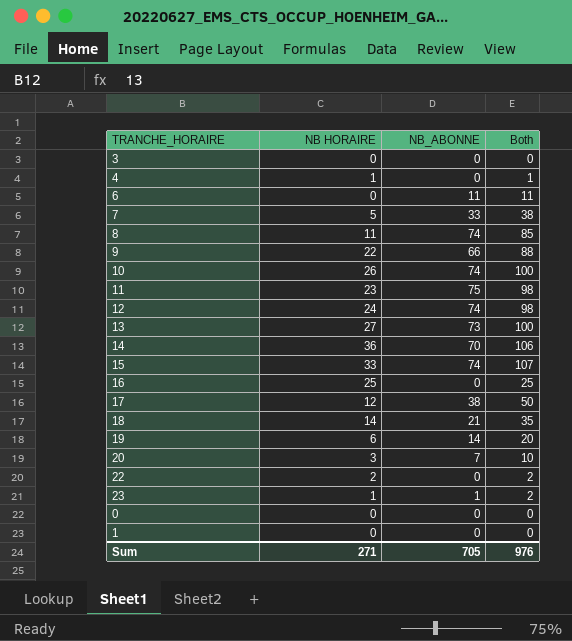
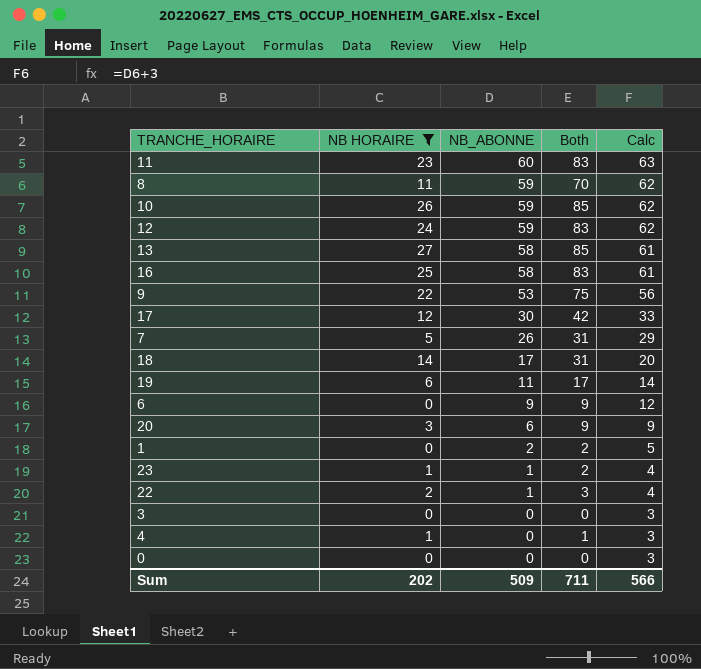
filter: none -> NB HORAIRE <= 27
row order: none -> NB_ABONNE descending
column Calc | formula: none -> [NB_ABONNE] + 3
11 | NB_ABONNE: 75 -> 60
11 | Both: 98 -> 83
8 | NB_ABONNE: 74 -> 59
8 | Both: 85 -> 70
10 | NB_ABONNE: 74 -> 59
10 | Both: 100 -> 85
12 | NB_ABONNE: 74 -> 59
12 | Both: 98 -> 83
13 | NB_ABONNE: 73 -> 58
13 | Both: 100 -> 85
16 | NB_ABONNE: 0 -> 58
16 | Both: 25 -> 83
9 | NB_ABONNE: 66 -> 53
9 | Both: 88 -> 75
17 | NB_ABONNE: 38 -> 30
17 | Both: 50 -> 42
7 | NB_ABONNE: 33 -> 26
7 | Both: 38 -> 31
18 | NB_ABONNE: 21 -> 17
18 | Both: 35 -> 31
19 | NB_ABONNE: 14 -> 11
19 | Both: 20 -> 17
6 | NB_ABONNE: 11 -> 9
6 | Both: 11 -> 9
20 | NB_ABONNE: 7 -> 6
20 | Both: 10 -> 9
1 | NB_ABONNE: 0 -> 2
1 | Both: 0 -> 2
22 | NB_ABONNE: 0 -> 1
22 | Both: 2 -> 3
Sum | NB HORAIRE: 271 -> 202
Sum | NB_ABONNE: 705 -> 509
Sum | Both: 976 -> 711

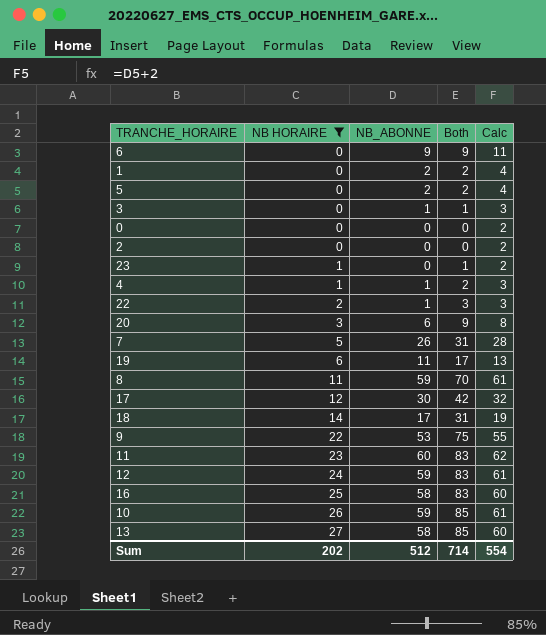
row order: NB_ABONNE descending -> NB HORAIRE ascending
column Calc | formula: [NB_ABONNE] + 3 -> [NB_ABONNE] + 2
row 5: none -> 0 | 2 | 2 | 4
3 | NB_ABONNE: 0 -> 1
3 | Both: 0 -> 1
row 2: none -> 0 | 0 | 0 | 2
23 | NB_ABONNE: 1 -> 0
23 | Both: 2 -> 1
4 | NB_ABONNE: 0 -> 1
4 | Both: 1 -> 2
Sum | NB_ABONNE: 509 -> 512
Sum | Both: 711 -> 714
Sum | Calc: 566 -> 554

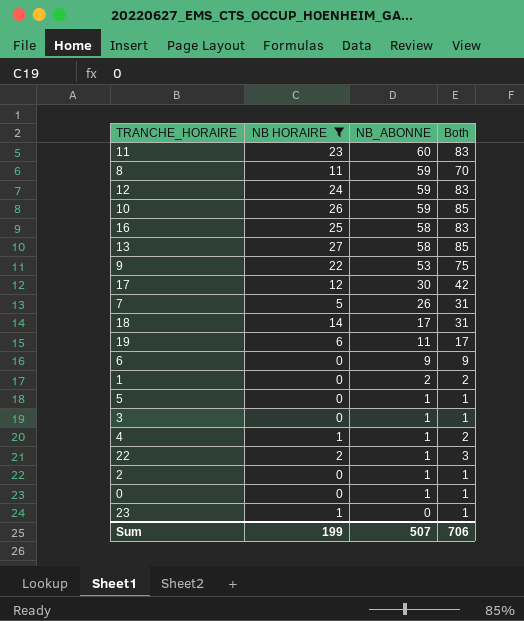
row order: NB HORAIRE ascending -> NB_ABONNE descending
column Calc | formula: [NB_ABONNE] + 2 -> none
row 20: 3 | 6 | 9 | 8 -> none
5 | NB_ABONNE: 2 -> 1
5 | Both: 2 -> 1
2 | NB_ABONNE: 0 -> 1
2 | Both: 0 -> 1
0 | NB_ABONNE: 0 -> 1
0 | Both: 0 -> 1
Sum | NB HORAIRE: 202 -> 199
Sum | NB_ABONNE: 512 -> 507
Sum | Both: 714 -> 706

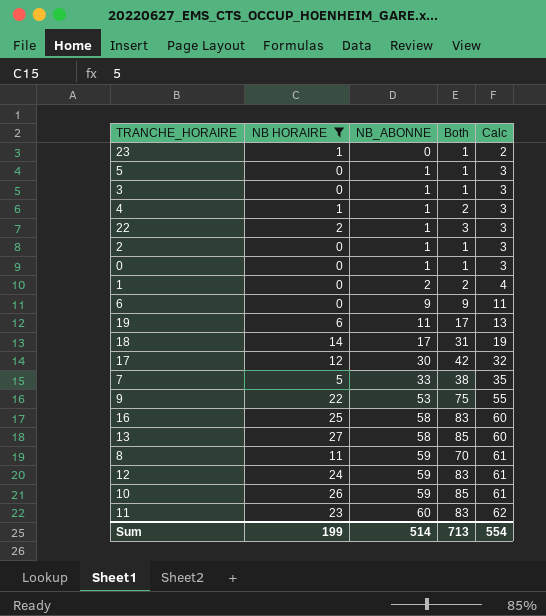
row order: NB_ABONNE descending -> NB_ABONNE ascending
column Calc | formula: none -> [NB_ABONNE] + 2
7 | NB_ABONNE: 26 -> 33
7 | Both: 31 -> 38
Sum | NB_ABONNE: 507 -> 514
Sum | Both: 706 -> 713

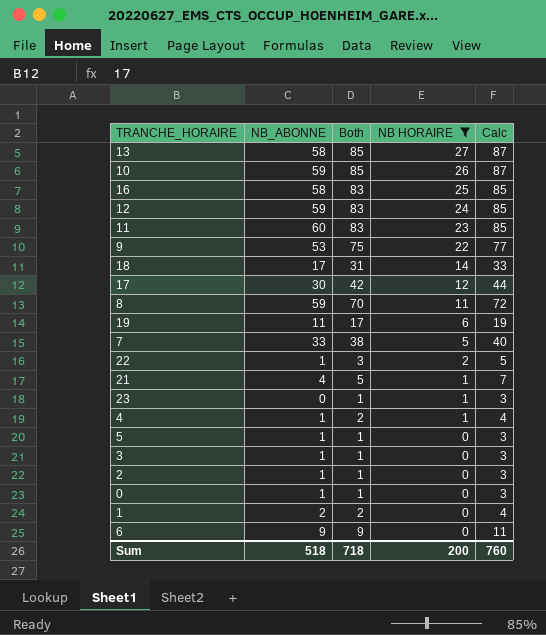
row order: NB_ABONNE ascending -> NB HORAIRE descending
column NB HORAIRE | position: 2 -> 4
column Calc | formula: [NB_ABONNE] + 2 -> [Both] + 2
row 21: none -> 4 | 5 | 1 | 7
Sum | NB_ABONNE: 514 -> 518
Sum | Both: 713 -> 718
Sum | NB HORAIRE: 199 -> 200
Sum | Calc: 554 -> 760

